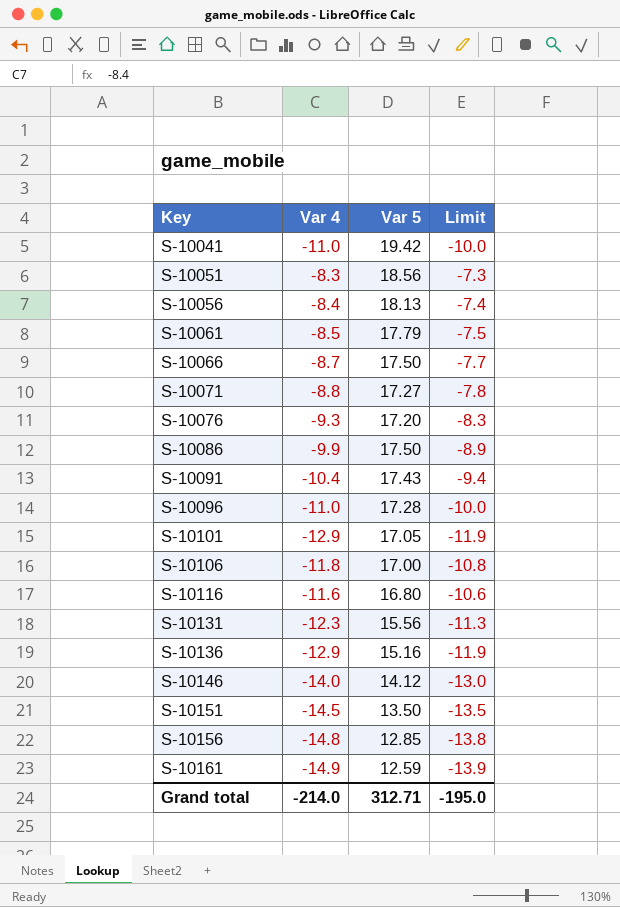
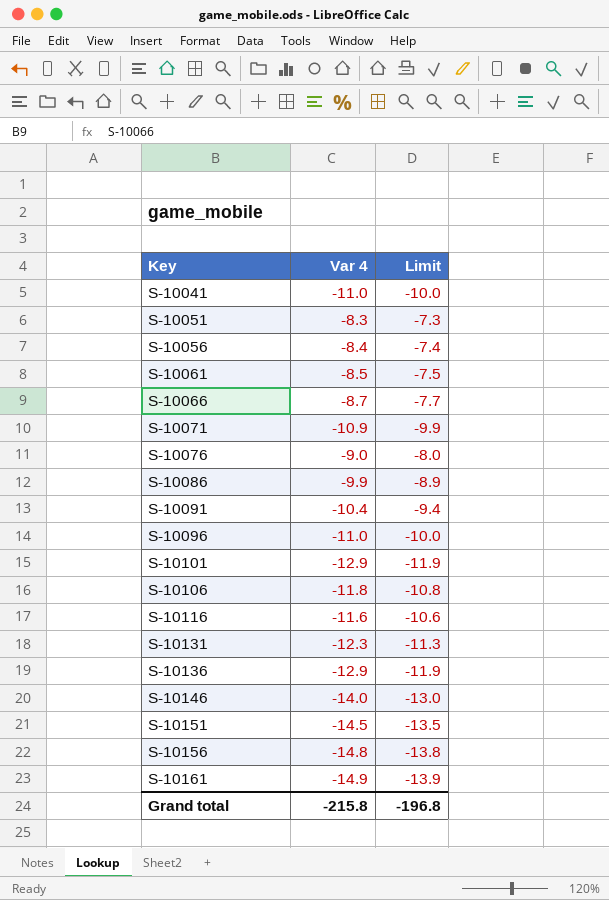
column Var 5 | position: 3 -> none
S-10071 | Var 4: -8.8 -> -10.9
S-10071 | Limit: -7.8 -> -9.9
S-10076 | Var 4: -9.3 -> -9.0
S-10076 | Limit: -8.3 -> -8.0
Grand total | Var 4: -214.0 -> -215.8
Grand total | Limit: -195.0 -> -196.8

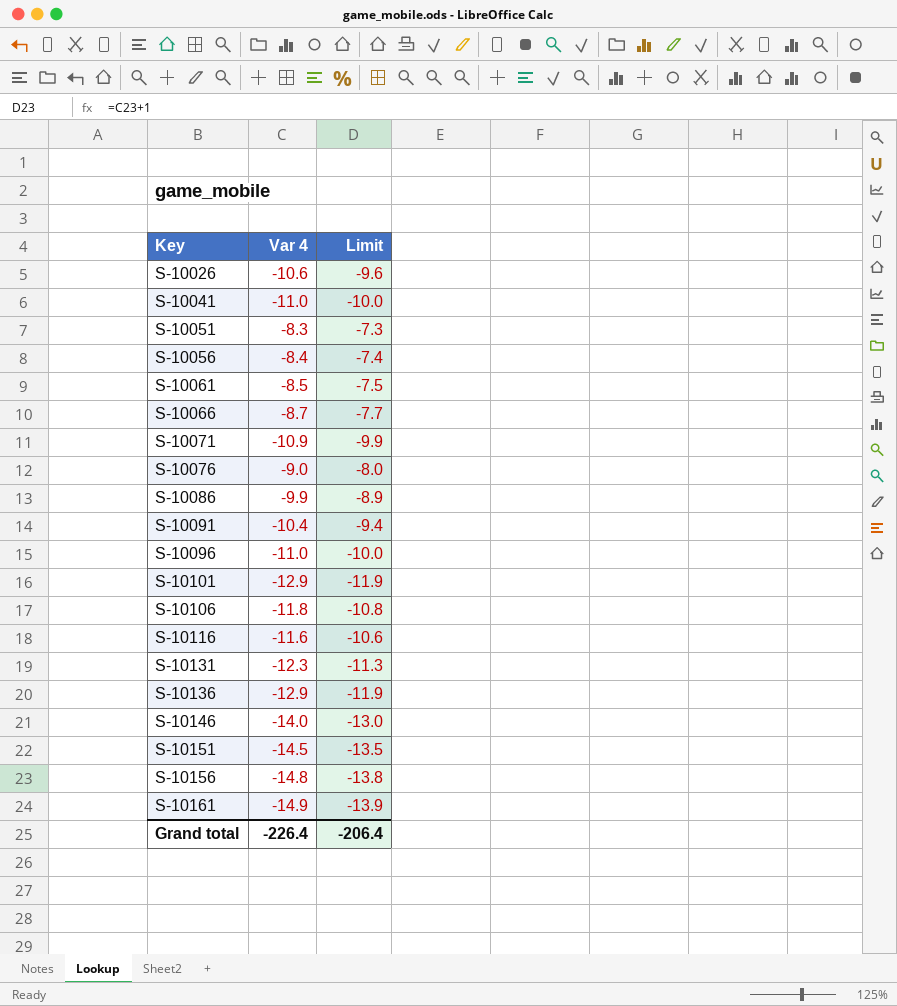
row S-10026: none -> -10.6 | -9.6
Grand total | Var 4: -215.8 -> -226.4
Grand total | Limit: -196.8 -> -206.4

